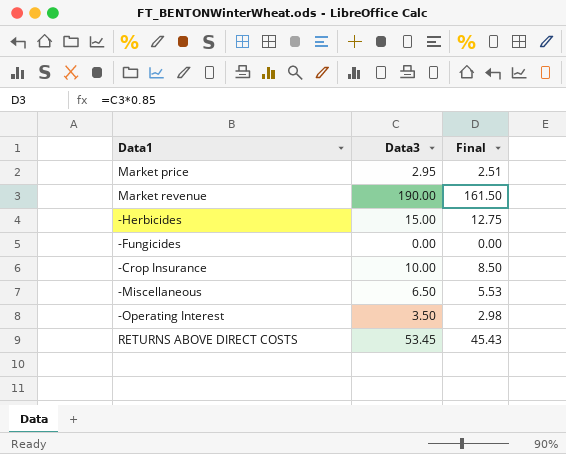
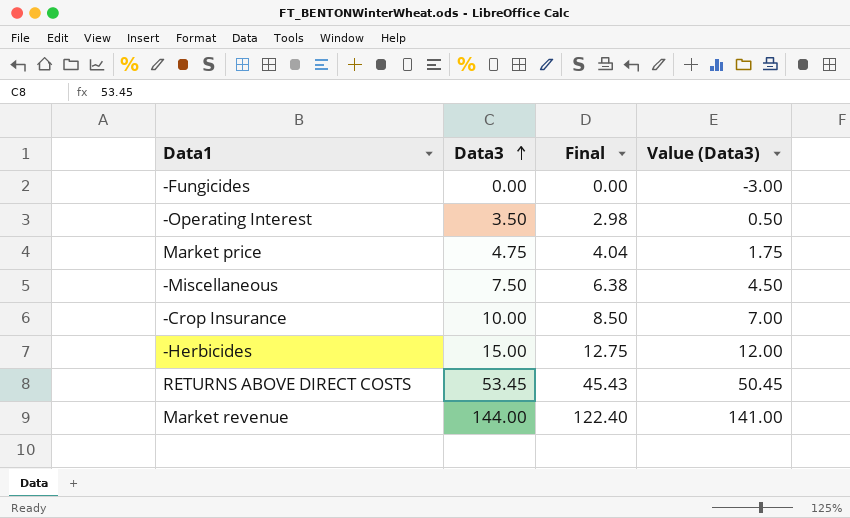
row order: none -> Data3 ascending
column Value (Data3) | formula: none -> [Data3] - 3
Market price | Data3: 2.95 -> 4.75
Market price | Final: 2.51 -> 4.04
-Miscellaneous | Data3: 6.50 -> 7.50
-Miscellaneous | Final: 5.53 -> 6.38
Market revenue | Data3: 190.00 -> 144.00
Market revenue | Final: 161.50 -> 122.40

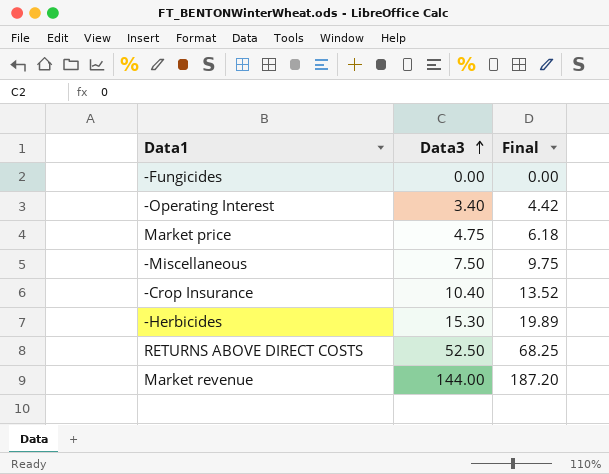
column Value (Data3) | formula: [Data3] - 3 -> none
column Final | formula: [Data3] * 0.85 -> [Data3] * 1.3
-Operating Interest | Data3: 3.50 -> 3.40
-Crop Insurance | Data3: 10.00 -> 10.40
-Herbicides | Data3: 15.00 -> 15.30
RETURNS ABOVE DIRECT COSTS | Data3: 53.45 -> 52.50

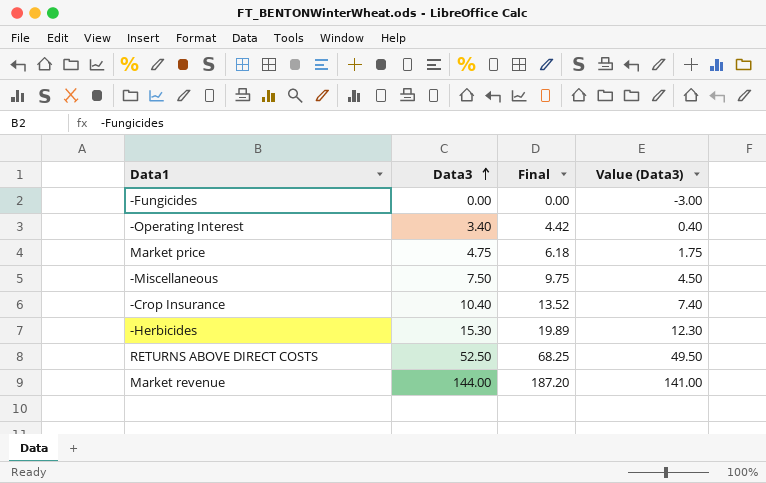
column Value (Data3) | formula: none -> [Data3] - 3

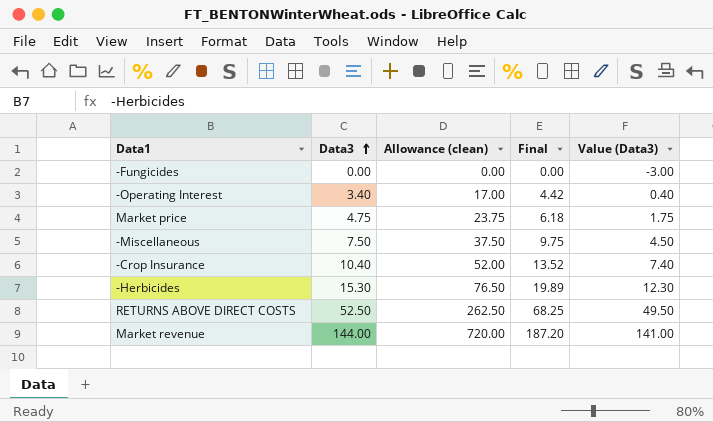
column Allowance (clean) | formula: none -> [Data3] * 5

